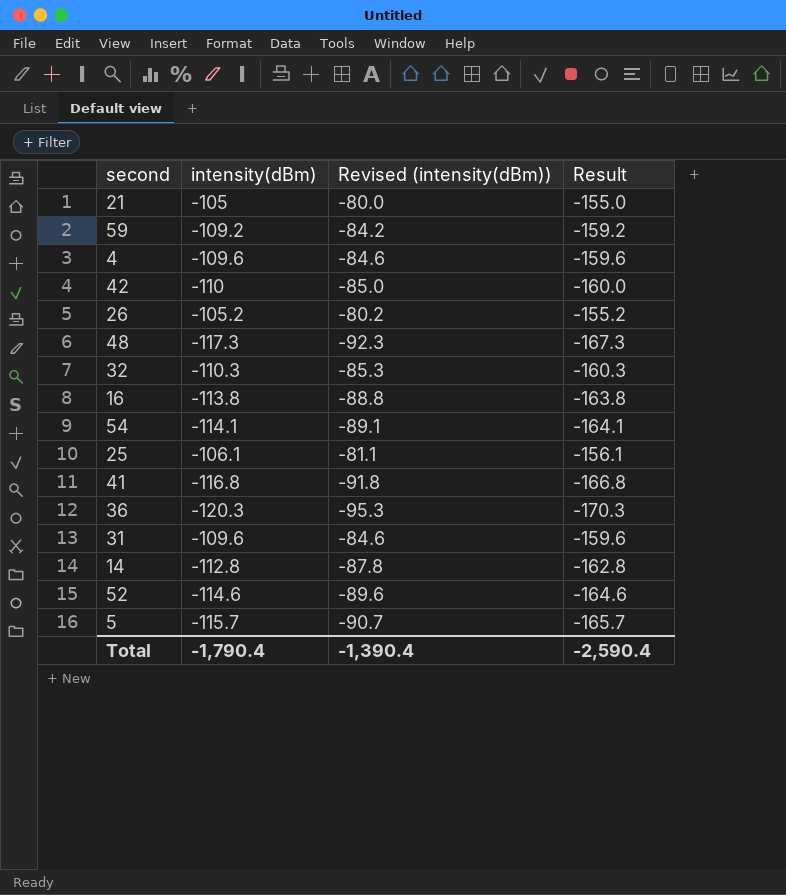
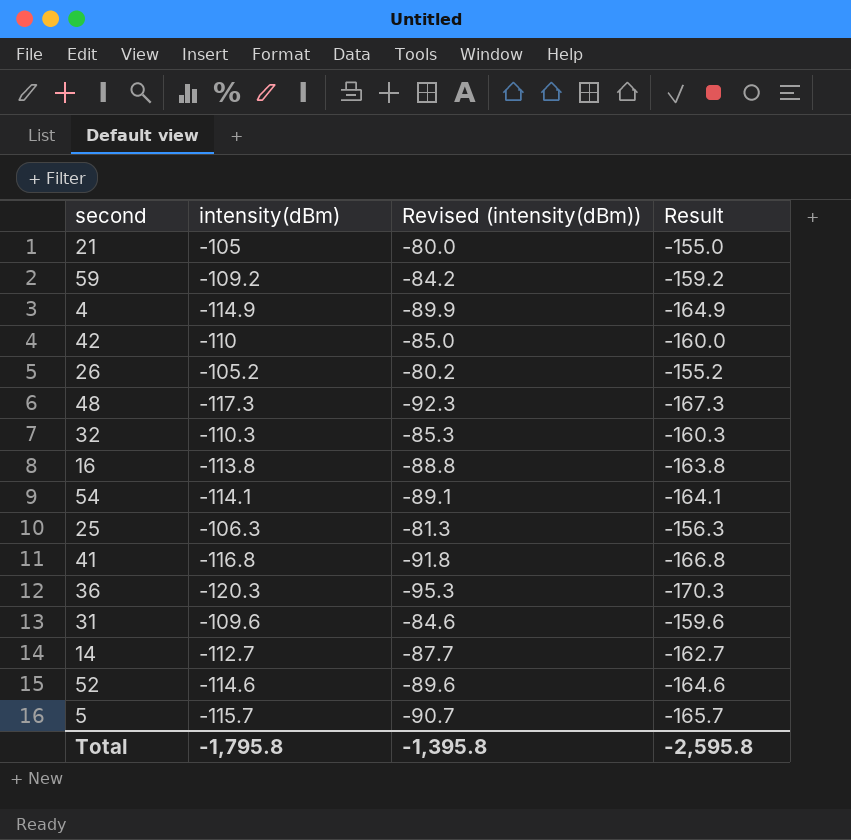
4 | intensity(dBm): -109.6 -> -114.9
4 | Revised (intensity(dBm)): -84.6 -> -89.9
4 | Result: -159.6 -> -164.9
25 | intensity(dBm): -106.1 -> -106.3
25 | Revised (intensity(dBm)): -81.1 -> -81.3
25 | Result: -156.1 -> -156.3
14 | intensity(dBm): -112.8 -> -112.7
14 | Revised (intensity(dBm)): -87.8 -> -87.7
14 | Result: -162.8 -> -162.7
Total | intensity(dBm): -1,790.4 -> -1,795.8
Total | Revised (intensity(dBm)): -1,390.4 -> -1,395.8
Total | Result: -2,590.4 -> -2,595.8

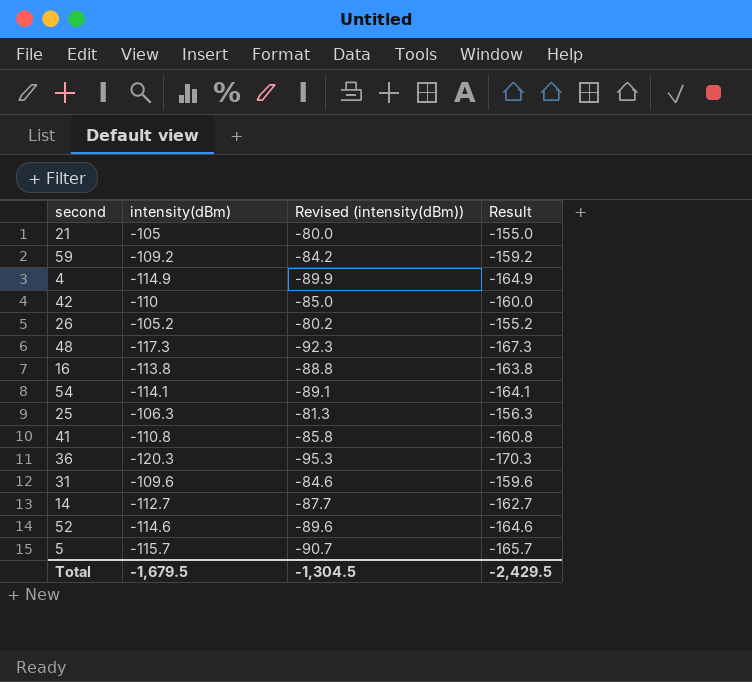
row 32: -110.3 | -85.3 | -160.3 -> none
41 | intensity(dBm): -116.8 -> -110.8
41 | Revised (intensity(dBm)): -91.8 -> -85.8
41 | Result: -166.8 -> -160.8
Total | intensity(dBm): -1,795.8 -> -1,679.5
Total | Revised (intensity(dBm)): -1,395.8 -> -1,304.5
Total | Result: -2,595.8 -> -2,429.5

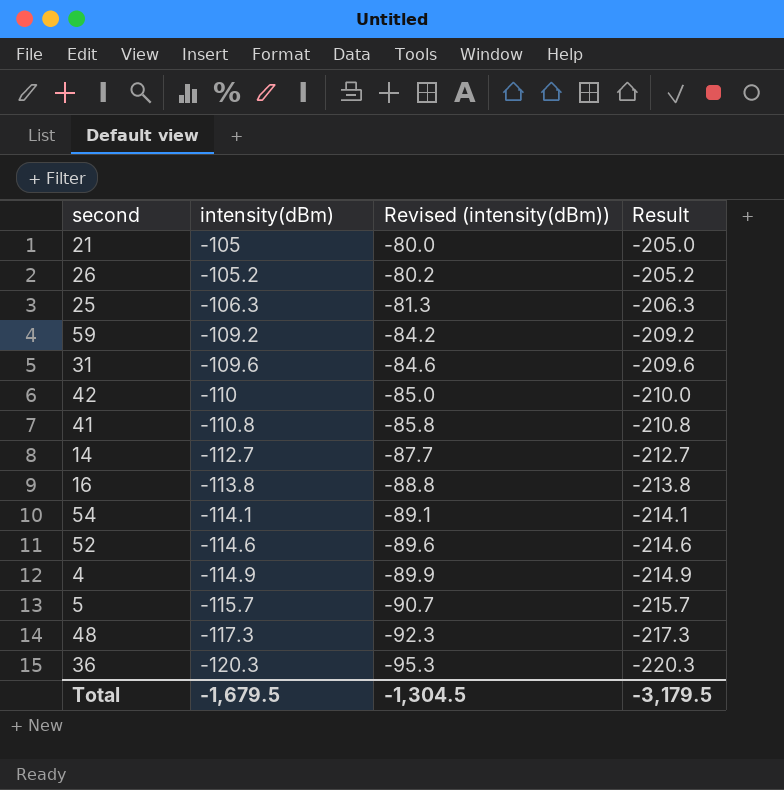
row order: none -> intensity(dBm) descending
column Result | formula: [intensity(dBm)] - 50 -> [intensity(dBm)] - 100
Total | Result: -2,429.5 -> -3,179.5

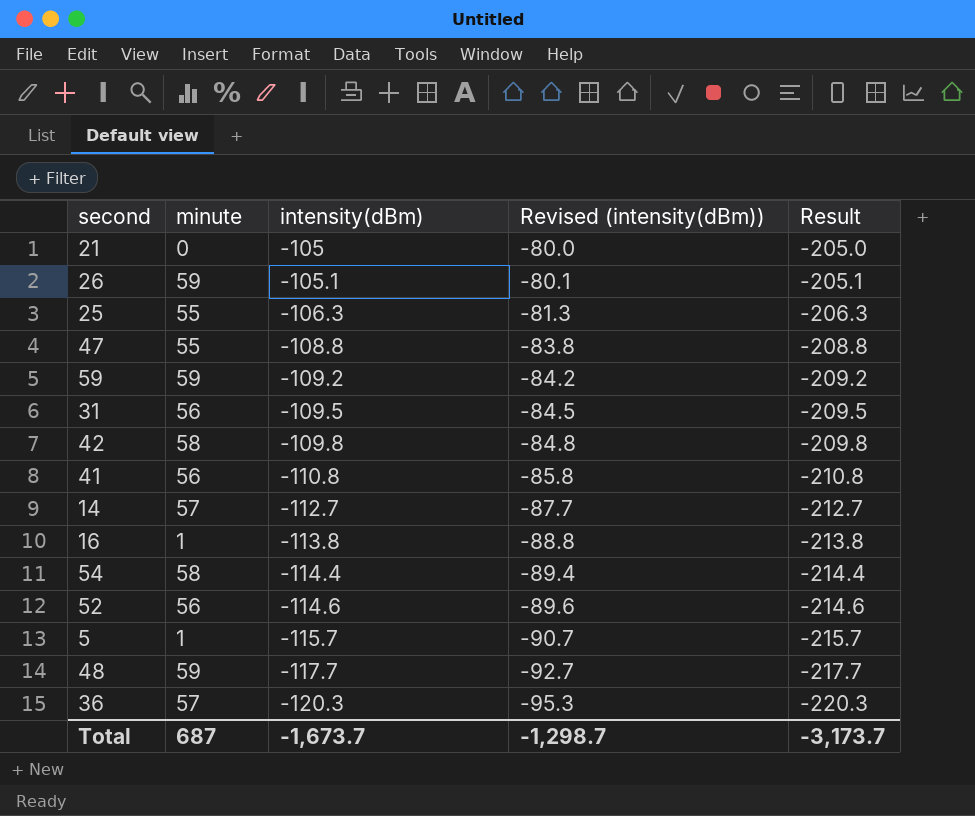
column minute | position: none -> 2
row 4: -114.9 | -89.9 | -214.9 -> none
26 | intensity(dBm): -105.2 -> -105.1
26 | Revised (intensity(dBm)): -80.2 -> -80.1
26 | Result: -205.2 -> -205.1
row 47: none -> 55 | -108.8 | -83.8 | -208.8
31 | intensity(dBm): -109.6 -> -109.5
31 | Revised (intensity(dBm)): -84.6 -> -84.5
31 | Result: -209.6 -> -209.5
42 | intensity(dBm): -110 -> -109.8
42 | Revised (intensity(dBm)): -85.0 -> -84.8
42 | Result: -210.0 -> -209.8
54 | intensity(dBm): -114.1 -> -114.4
54 | Revised (intensity(dBm)): -89.1 -> -89.4
54 | Result: -214.1 -> -214.4
48 | intensity(dBm): -117.3 -> -117.7
48 | Revised (intensity(dBm)): -92.3 -> -92.7
48 | Result: -217.3 -> -217.7
Total | intensity(dBm): -1,679.5 -> -1,673.7
Total | Revised (intensity(dBm)): -1,304.5 -> -1,298.7
Total | Result: -3,179.5 -> -3,173.7

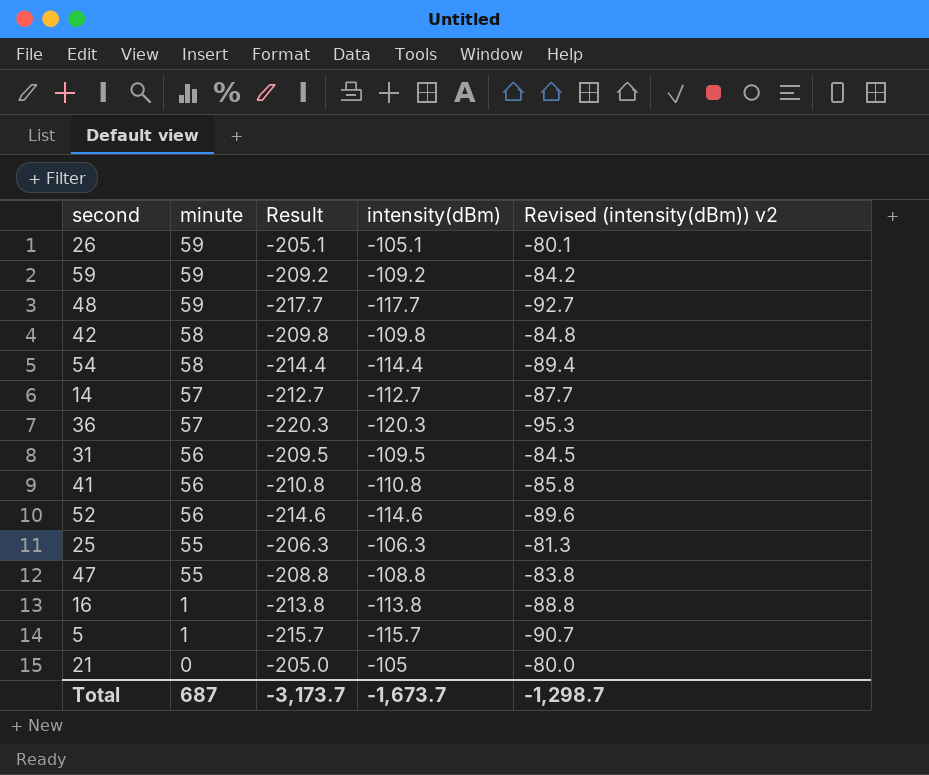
row order: intensity(dBm) descending -> minute descending
column Result | position: 5 -> 3
column name: Revised (intensity(dBm)) -> Revised (intensity(dBm)) v2

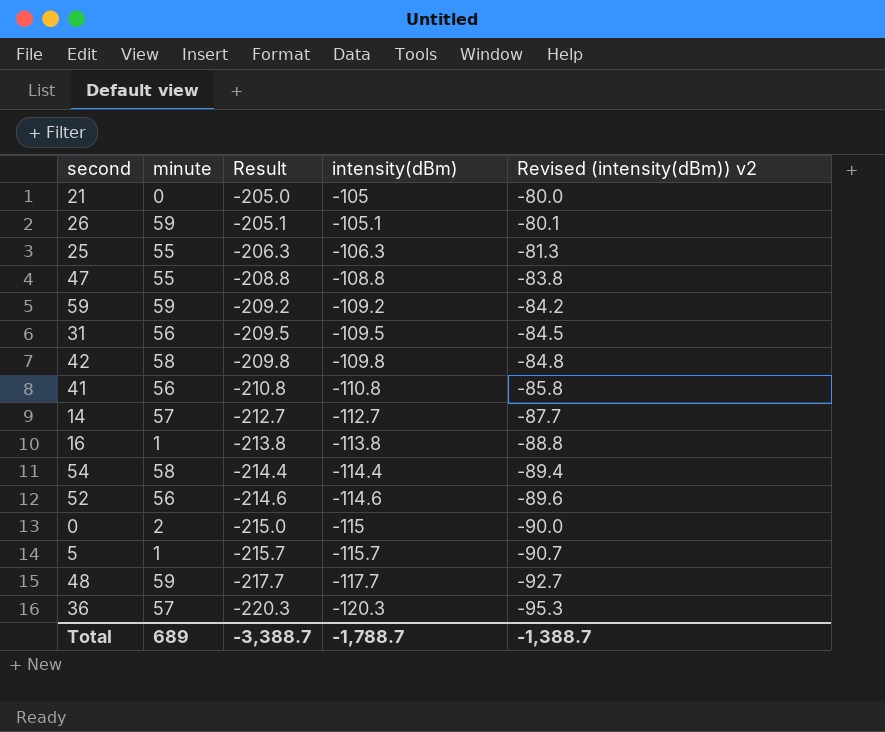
row order: minute descending -> Result descending
row 0: none -> 2 | -215.0 | -115 | -90.0
Total | minute: 687 -> 689
Total | Result: -3,173.7 -> -3,388.7
Total | intensity(dBm): -1,673.7 -> -1,788.7
Total | Revised (intensity(dBm)) v2: -1,298.7 -> -1,388.7

